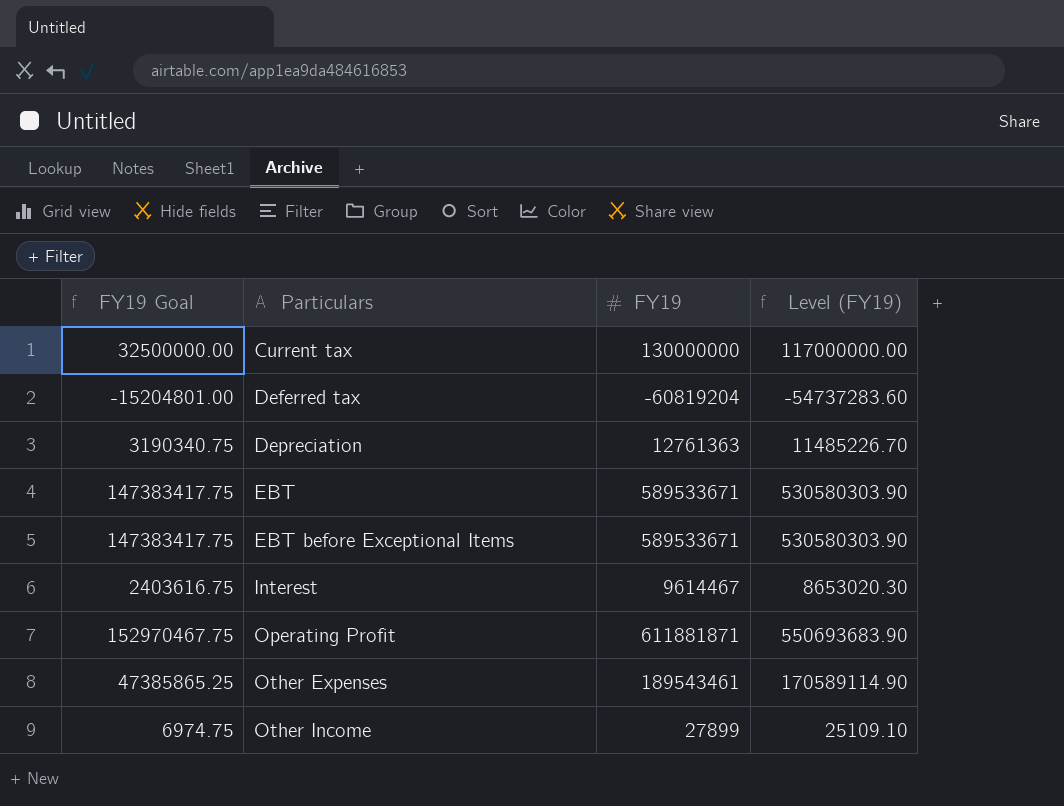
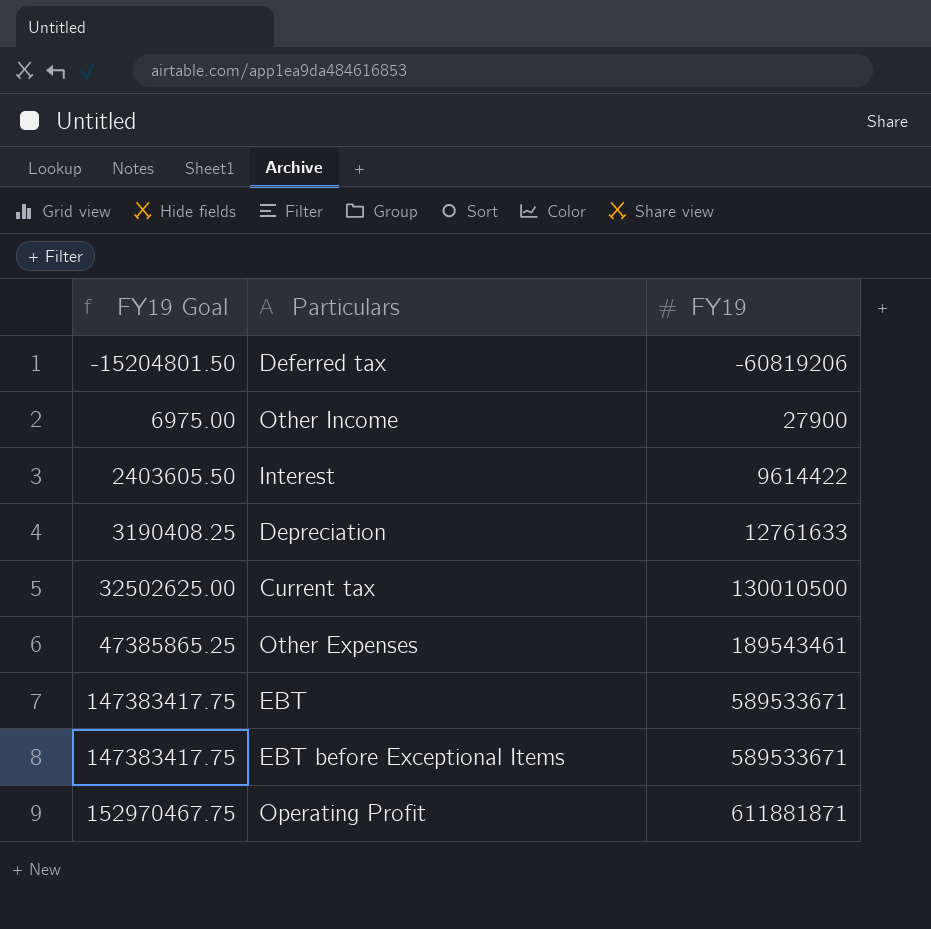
row order: Particulars ascending -> FY19 Goal ascending
column Level (FY19) | formula: [FY19] * 0.9 -> none
Deferred tax | FY19 Goal: -15204801.00 -> -15204801.50
Deferred tax | FY19: -60819204 -> -60819206
Other Income | FY19 Goal: 6974.75 -> 6975.00
Other Income | FY19: 27899 -> 27900
Interest | FY19 Goal: 2403616.75 -> 2403605.50
Interest | FY19: 9614467 -> 9614422
Depreciation | FY19 Goal: 3190340.75 -> 3190408.25
Depreciation | FY19: 12761363 -> 12761633
Current tax | FY19 Goal: 32500000.00 -> 32502625.00
Current tax | FY19: 130000000 -> 130010500

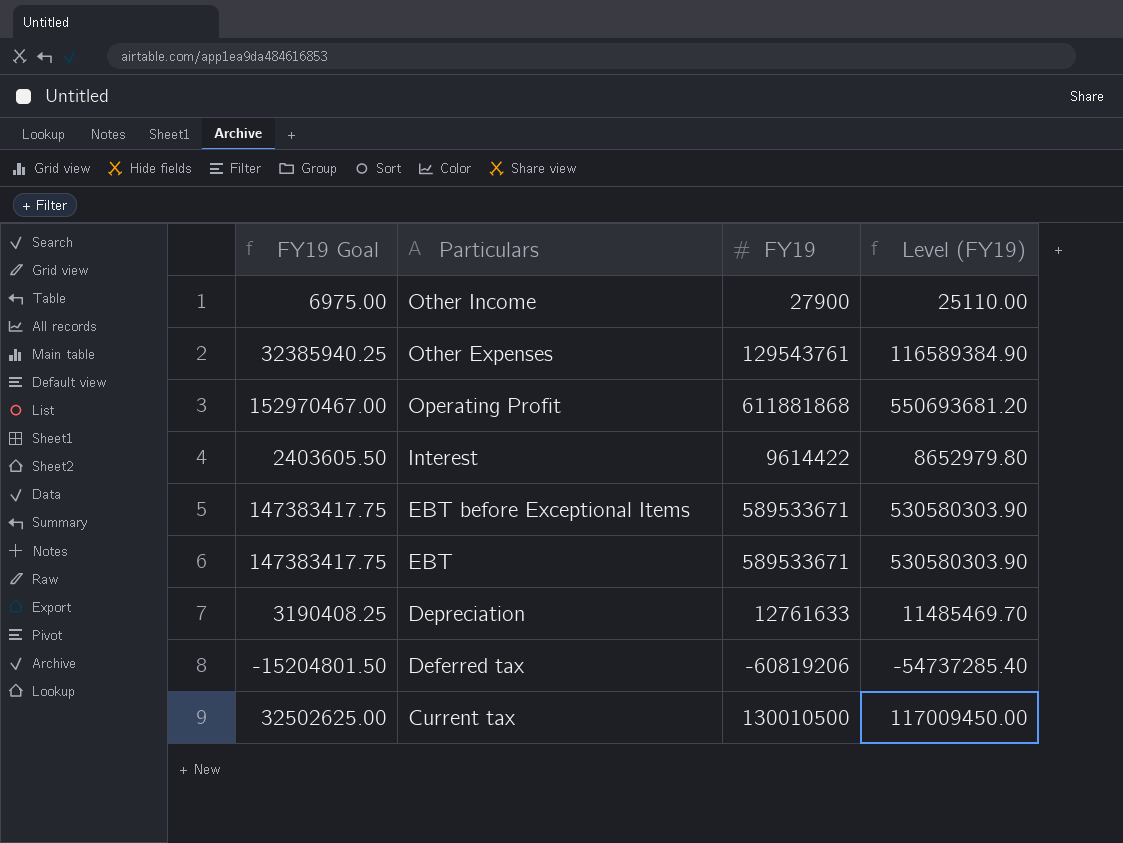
row order: FY19 Goal ascending -> Particulars descending
column Level (FY19) | formula: none -> [FY19] * 0.9
Other Expenses | FY19 Goal: 47385865.25 -> 32385940.25
Other Expenses | FY19: 189543461 -> 129543761
Operating Profit | FY19 Goal: 152970467.75 -> 152970467.00
Operating Profit | FY19: 611881871 -> 611881868

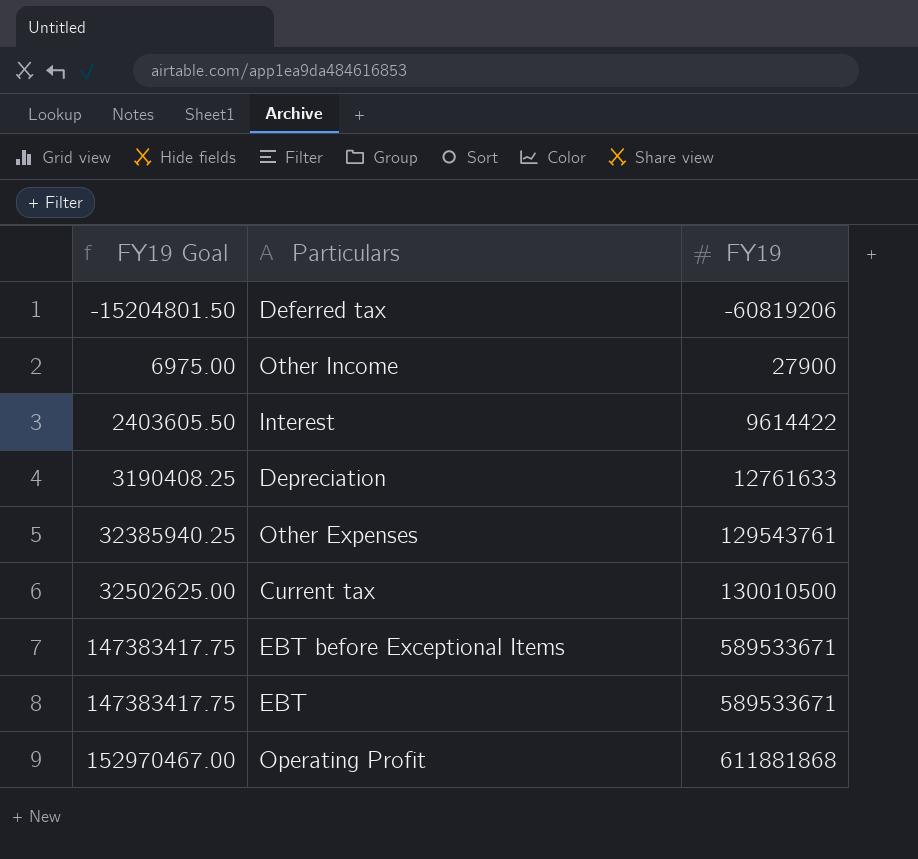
row order: Particulars descending -> FY19 Goal ascending
column Level (FY19) | formula: [FY19] * 0.9 -> none

